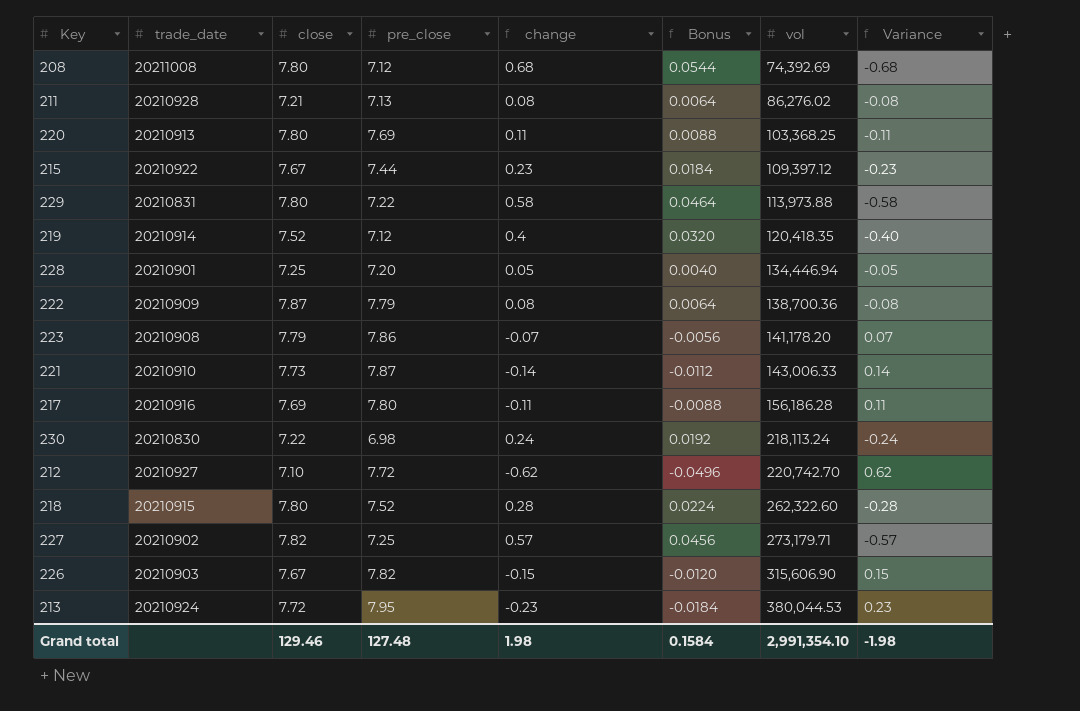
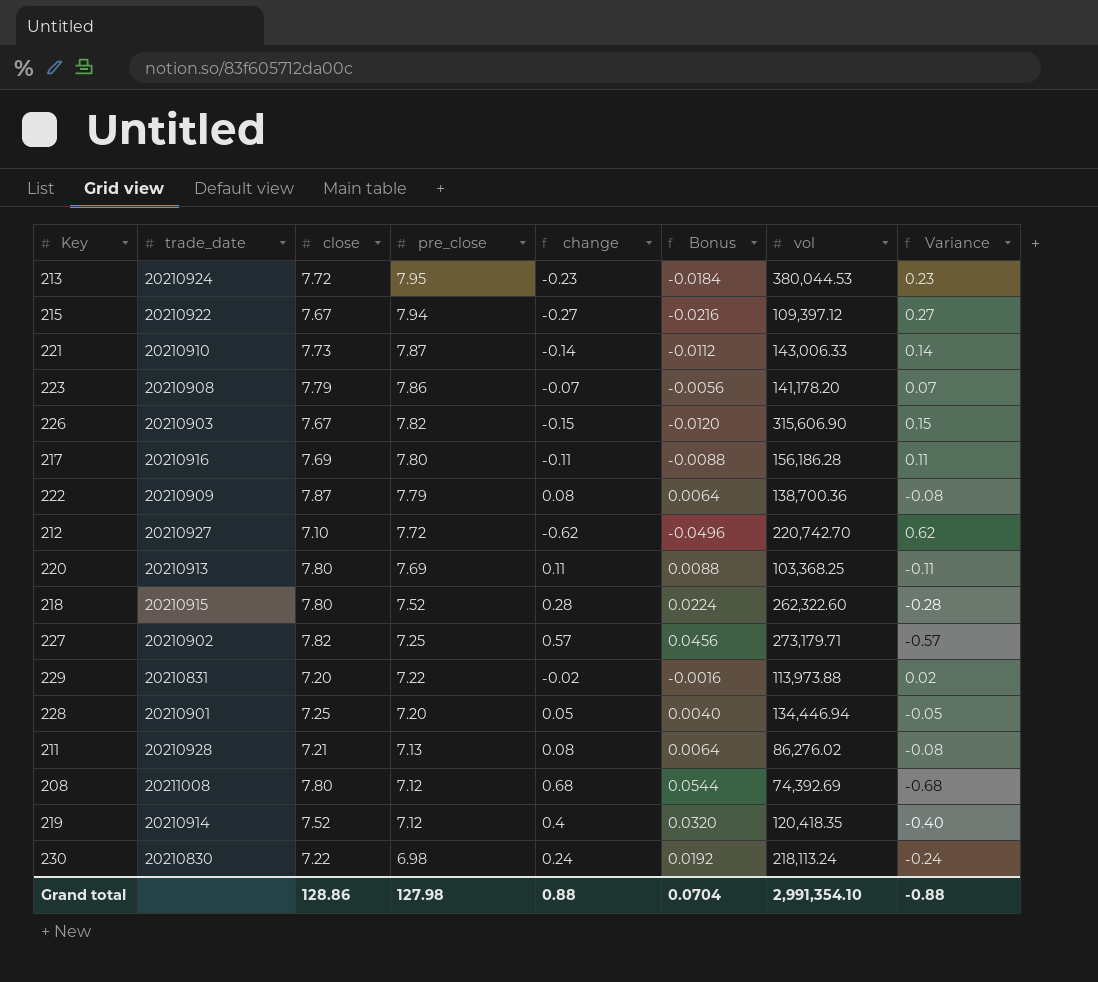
row order: vol ascending -> pre_close descending
215 | pre_close: 7.44 -> 7.94
215 | change: 0.23 -> -0.27
215 | Bonus: 0.0184 -> -0.0216
215 | Variance: -0.23 -> 0.27
229 | close: 7.80 -> 7.20
229 | change: 0.58 -> -0.02
229 | Bonus: 0.0464 -> -0.0016
229 | Variance: -0.58 -> 0.02
Grand total | close: 129.46 -> 128.86
Grand total | pre_close: 127.48 -> 127.98
Grand total | change: 1.98 -> 0.88
Grand total | Bonus: 0.1584 -> 0.0704
Grand total | Variance: -1.98 -> -0.88

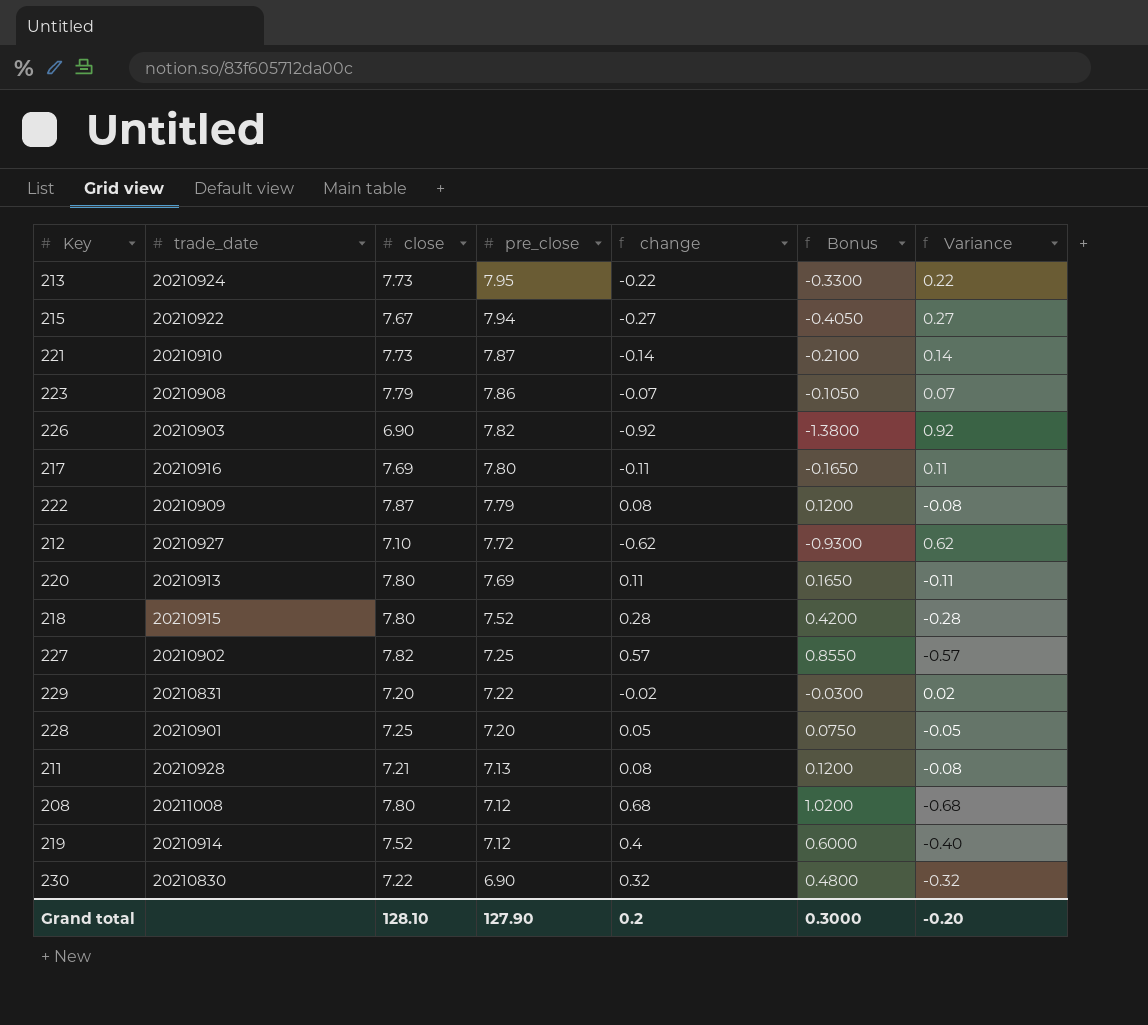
column vol | position: 7 -> none
column Bonus | formula: [change] * 0.08 -> [change] * 1.5
213 | close: 7.72 -> 7.73
213 | change: -0.23 -> -0.22
213 | Variance: 0.23 -> 0.22
226 | close: 7.67 -> 6.90
226 | change: -0.15 -> -0.92
226 | Variance: 0.15 -> 0.92
230 | pre_close: 6.98 -> 6.90
230 | change: 0.24 -> 0.32
230 | Variance: -0.24 -> -0.32
Grand total | close: 128.86 -> 128.10
Grand total | pre_close: 127.98 -> 127.90
Grand total | change: 0.88 -> 0.2
Grand total | Bonus: 0.0704 -> 0.3000
Grand total | Variance: -0.88 -> -0.20

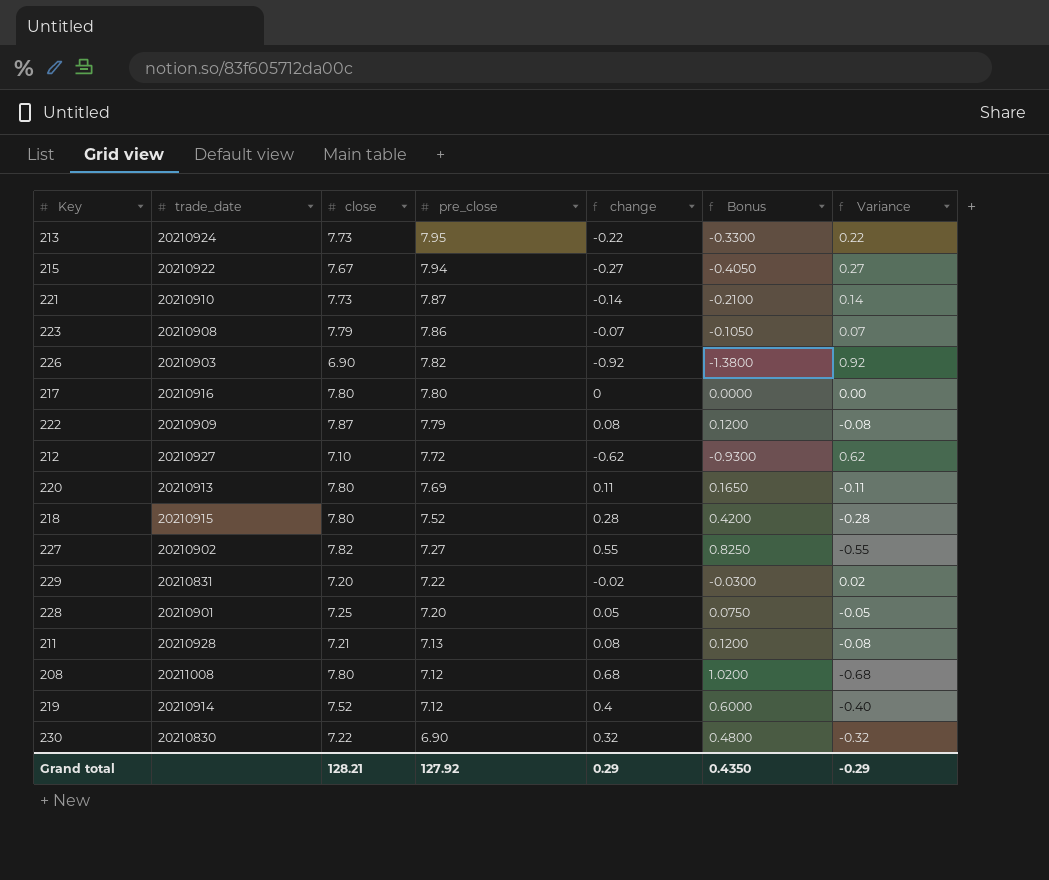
217 | close: 7.69 -> 7.80
217 | change: -0.11 -> 0
217 | Bonus: -0.1650 -> 0.0000
217 | Variance: 0.11 -> 0.00
227 | pre_close: 7.25 -> 7.27
227 | change: 0.57 -> 0.55
227 | Bonus: 0.8550 -> 0.8250
227 | Variance: -0.57 -> -0.55
Grand total | close: 128.10 -> 128.21
Grand total | pre_close: 127.90 -> 127.92
Grand total | change: 0.2 -> 0.29
Grand total | Bonus: 0.3000 -> 0.4350
Grand total | Variance: -0.20 -> -0.29

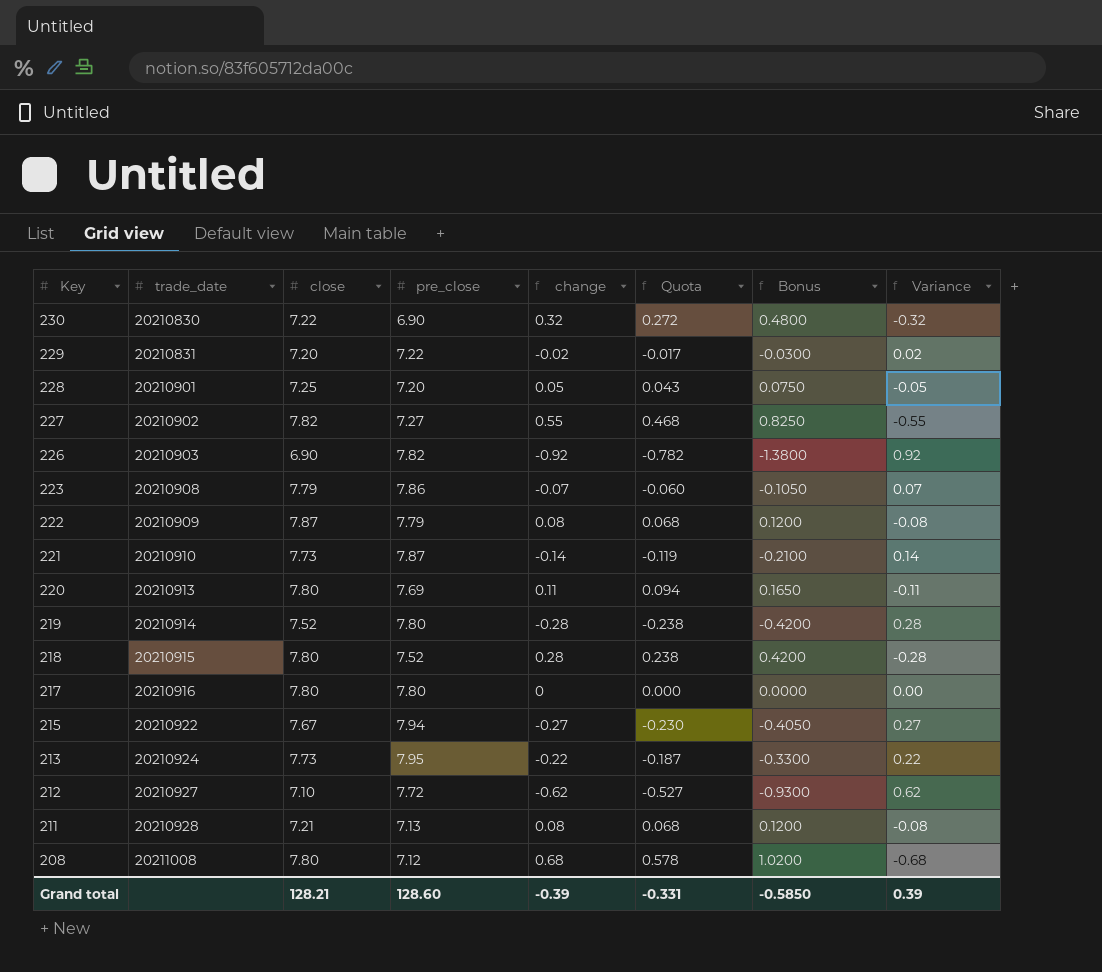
row order: pre_close descending -> Key descending
column Quota | formula: none -> [change] * 0.85
219 | pre_close: 7.12 -> 7.80
219 | change: 0.4 -> -0.28
219 | Bonus: 0.6000 -> -0.4200
219 | Variance: -0.40 -> 0.28
Grand total | pre_close: 127.92 -> 128.60
Grand total | change: 0.29 -> -0.39
Grand total | Bonus: 0.4350 -> -0.5850
Grand total | Variance: -0.29 -> 0.39

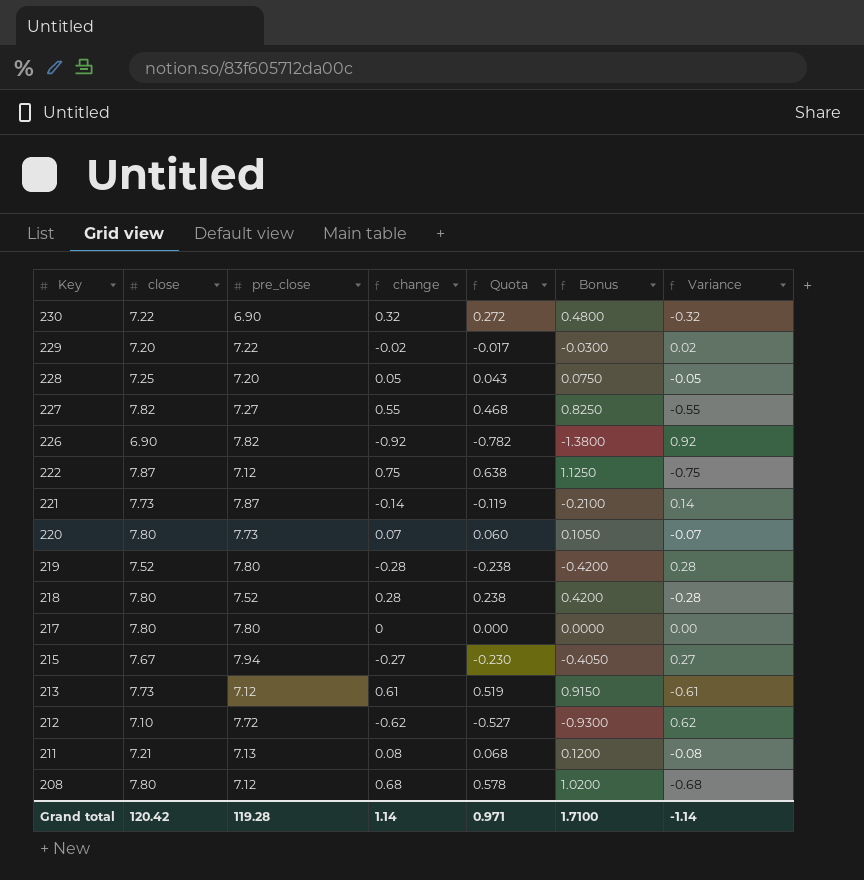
column trade_date | position: 2 -> none
row 223: 20210908 | 7.79 | 7.86 | -0.07 | -0.060 | -0.1050 | 0.07 -> none
222 | pre_close: 7.79 -> 7.12
222 | change: 0.08 -> 0.75
222 | Quota: 0.068 -> 0.638
222 | Bonus: 0.1200 -> 1.1250
222 | Variance: -0.08 -> -0.75
220 | pre_close: 7.69 -> 7.73
220 | change: 0.11 -> 0.07
220 | Quota: 0.094 -> 0.060
220 | Bonus: 0.1650 -> 0.1050
220 | Variance: -0.11 -> -0.07
213 | pre_close: 7.95 -> 7.12
213 | change: -0.22 -> 0.61
213 | Quota: -0.187 -> 0.519
213 | Bonus: -0.3300 -> 0.9150
213 | Variance: 0.22 -> -0.61
Grand total | close: 128.21 -> 120.42
Grand total | pre_close: 128.60 -> 119.28
Grand total | change: -0.39 -> 1.14
Grand total | Quota: -0.331 -> 0.971
Grand total | Bonus: -0.5850 -> 1.7100
Grand total | Variance: 0.39 -> -1.14

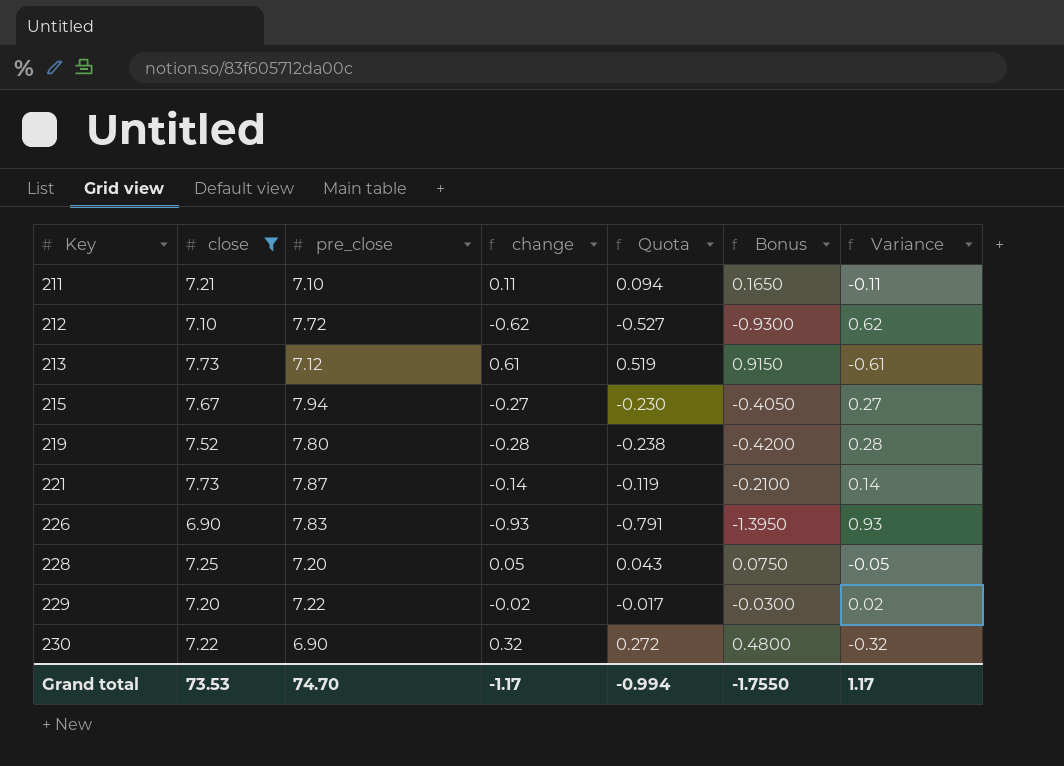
filter: none -> close <= 7.73
row order: Key descending -> Key ascending
211 | pre_close: 7.13 -> 7.10
211 | change: 0.08 -> 0.11
211 | Quota: 0.068 -> 0.094
211 | Bonus: 0.1200 -> 0.1650
211 | Variance: -0.08 -> -0.11
226 | pre_close: 7.82 -> 7.83
226 | change: -0.92 -> -0.93
226 | Quota: -0.782 -> -0.791
226 | Bonus: -1.3800 -> -1.3950
226 | Variance: 0.92 -> 0.93
Grand total | close: 120.42 -> 73.53
Grand total | pre_close: 119.28 -> 74.70
Grand total | change: 1.14 -> -1.17
Grand total | Quota: 0.971 -> -0.994
Grand total | Bonus: 1.7100 -> -1.7550
Grand total | Variance: -1.14 -> 1.17

